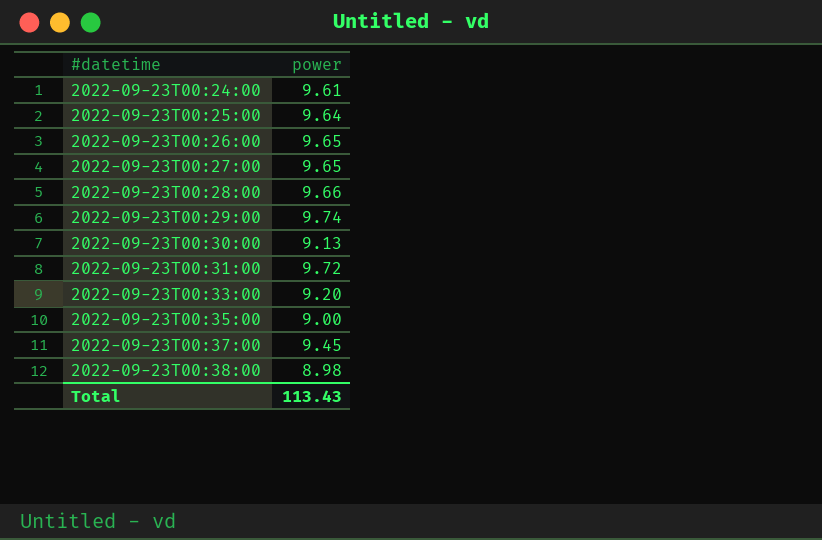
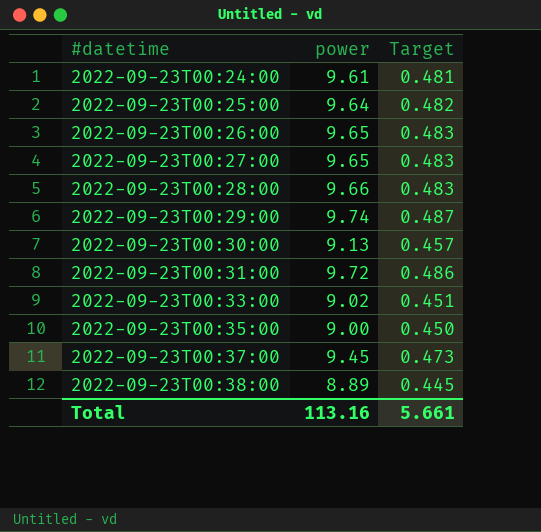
column Target | formula: none -> [power] * 0.05
2022-09-23T00:33:00 | power: 9.20 -> 9.02
2022-09-23T00:38:00 | power: 8.98 -> 8.89
Total | power: 113.43 -> 113.16

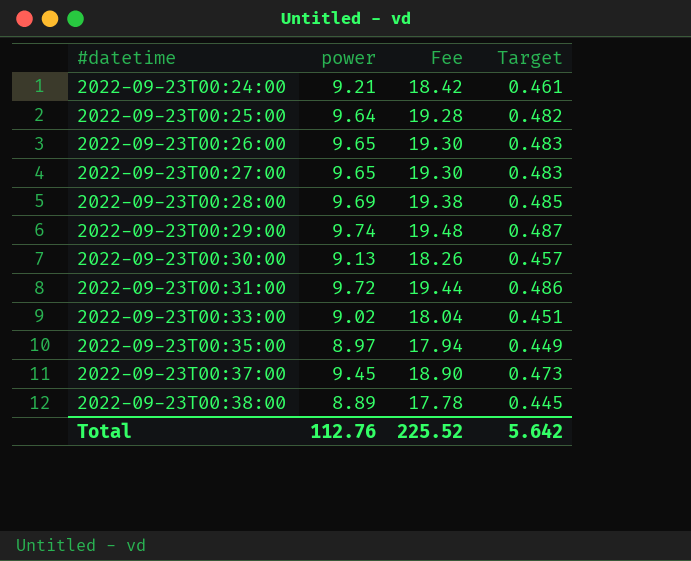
column Fee | formula: none -> [power] * 2
2022-09-23T00:24:00 | power: 9.61 -> 9.21
2022-09-23T00:24:00 | Target: 0.481 -> 0.461
2022-09-23T00:28:00 | power: 9.66 -> 9.69
2022-09-23T00:28:00 | Target: 0.483 -> 0.485
2022-09-23T00:35:00 | power: 9.00 -> 8.97
2022-09-23T00:35:00 | Target: 0.450 -> 0.449
Total | power: 113.16 -> 112.76
Total | Target: 5.661 -> 5.642

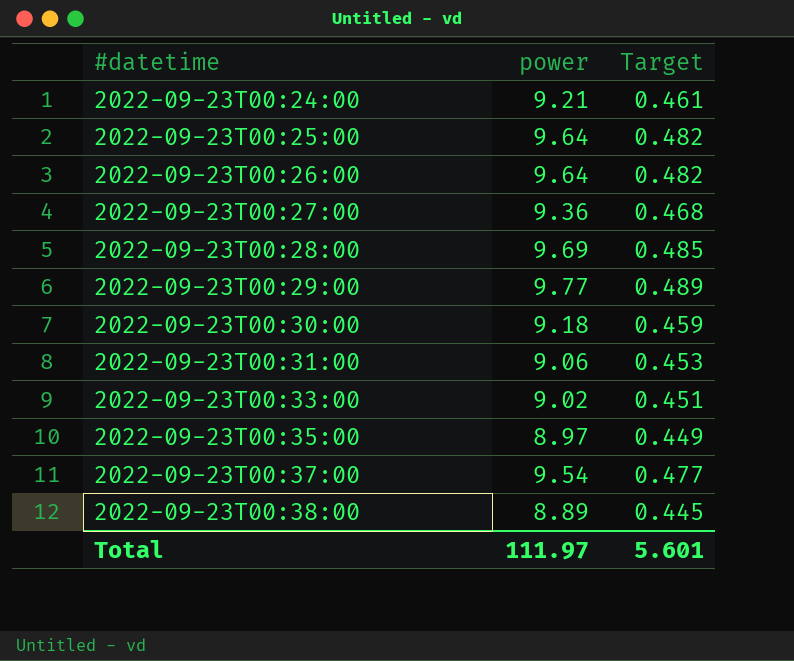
column Fee | formula: [power] * 2 -> none
2022-09-23T00:26:00 | power: 9.65 -> 9.64
2022-09-23T00:26:00 | Target: 0.483 -> 0.482
2022-09-23T00:27:00 | power: 9.65 -> 9.36
2022-09-23T00:27:00 | Target: 0.483 -> 0.468
2022-09-23T00:29:00 | power: 9.74 -> 9.77
2022-09-23T00:29:00 | Target: 0.487 -> 0.489
2022-09-23T00:30:00 | power: 9.13 -> 9.18
2022-09-23T00:30:00 | Target: 0.457 -> 0.459
2022-09-23T00:31:00 | power: 9.72 -> 9.06
2022-09-23T00:31:00 | Target: 0.486 -> 0.453
2022-09-23T00:37:00 | power: 9.45 -> 9.54
2022-09-23T00:37:00 | Target: 0.473 -> 0.477
Total | power: 112.76 -> 111.97
Total | Target: 5.642 -> 5.601

